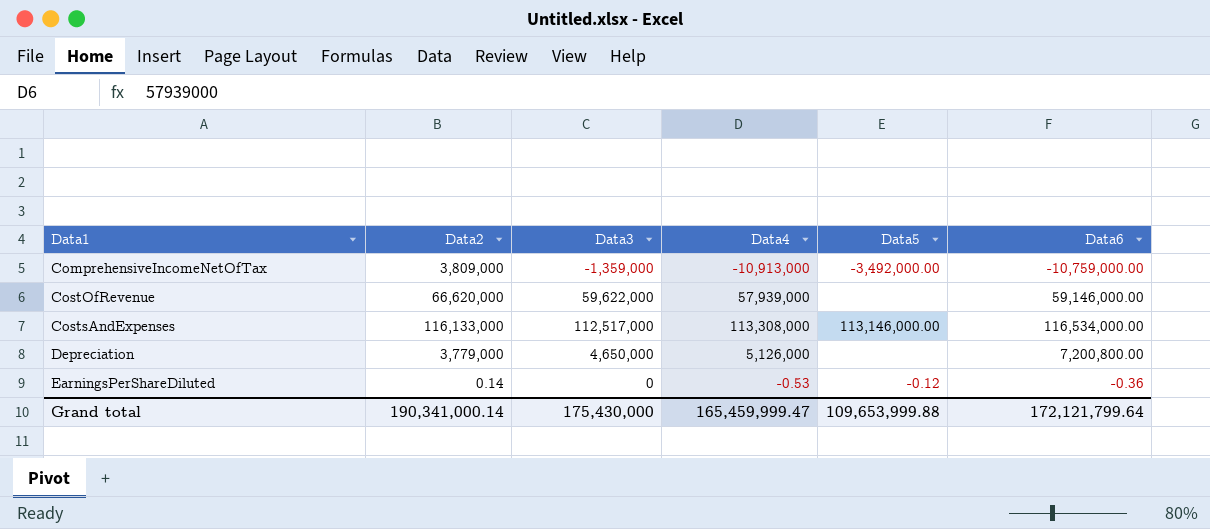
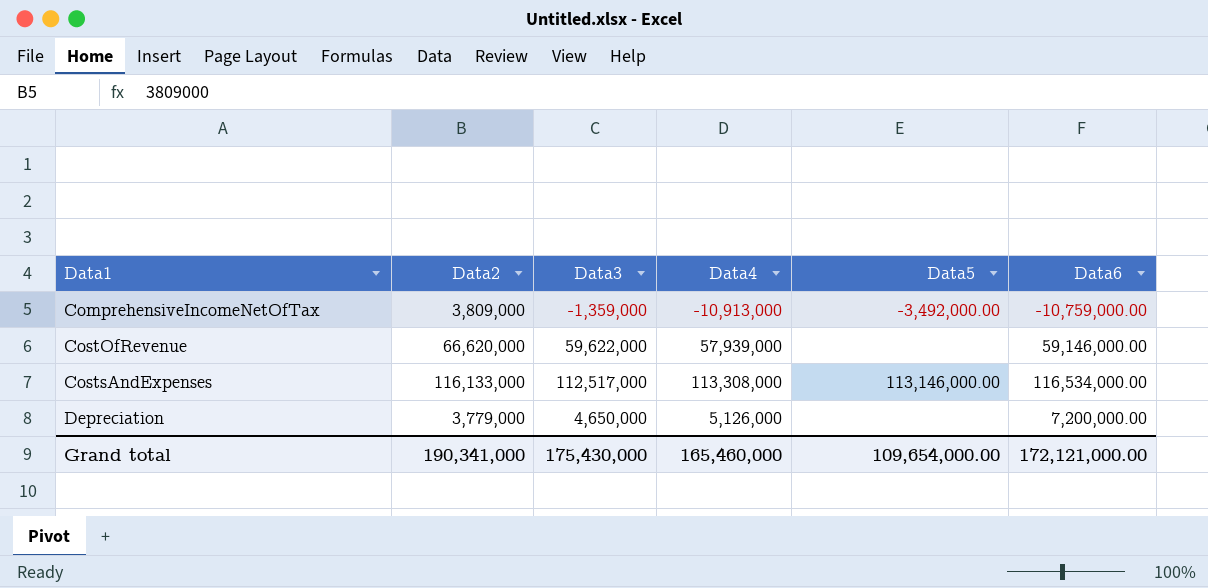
row EarningsPerShareDiluted: 0.14 | 0 | -0.53 | -0.12 | -0.36 -> none
Depreciation | Data6: 7,200,800.00 -> 7,200,000.00
Grand total | Data2: 190,341,000.14 -> 190,341,000
Grand total | Data4: 165,459,999.47 -> 165,460,000
Grand total | Data5: 109,653,999.88 -> 109,654,000.00
Grand total | Data6: 172,121,799.64 -> 172,121,000.00

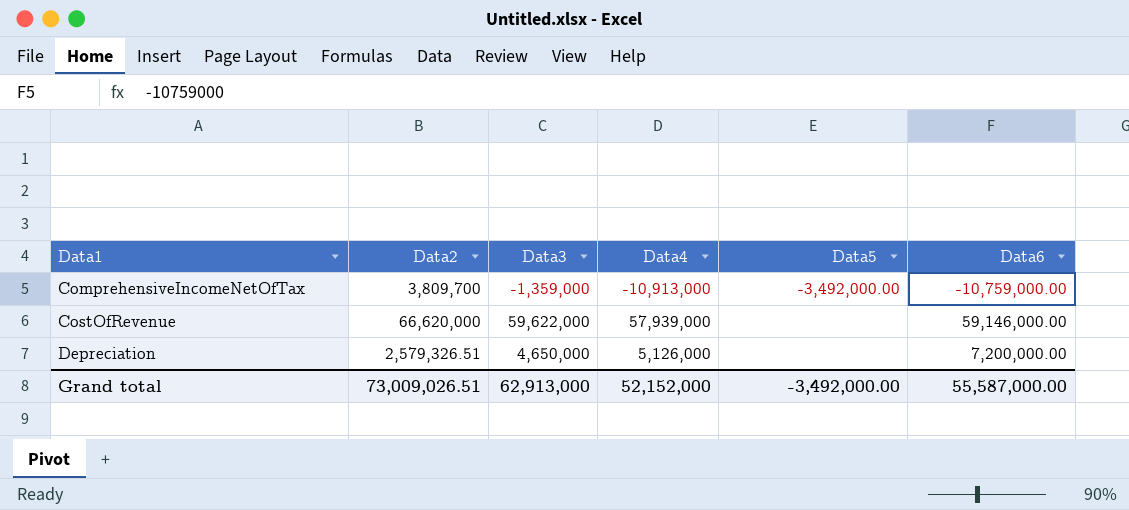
row CostsAndExpenses: 116,133,000 | 112,517,000 | 113,308,000 | 113,146,000.00 | 116,534,000.00 -> none
ComprehensiveIncomeNetOfTax | Data2: 3,809,000 -> 3,809,700
Depreciation | Data2: 3,779,000 -> 2,579,326.51
Grand total | Data2: 190,341,000 -> 73,009,026.51
Grand total | Data3: 175,430,000 -> 62,913,000
Grand total | Data4: 165,460,000 -> 52,152,000
Grand total | Data5: 109,654,000.00 -> -3,492,000.00
Grand total | Data6: 172,121,000.00 -> 55,587,000.00

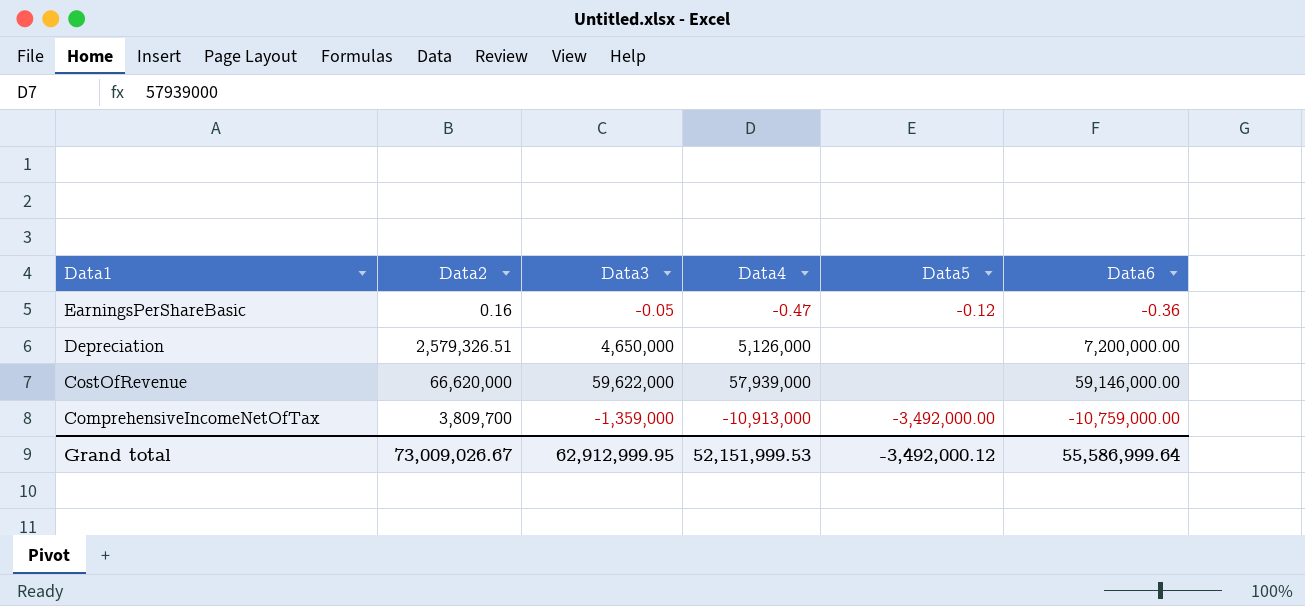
row order: Data1 ascending -> Data1 descending
row EarningsPerShareBasic: none -> 0.16 | -0.05 | -0.47 | -0.12 | -0.36
Grand total | Data2: 73,009,026.51 -> 73,009,026.67
Grand total | Data3: 62,913,000 -> 62,912,999.95
Grand total | Data4: 52,152,000 -> 52,151,999.53
Grand total | Data5: -3,492,000.00 -> -3,492,000.12
Grand total | Data6: 55,587,000.00 -> 55,586,999.64

